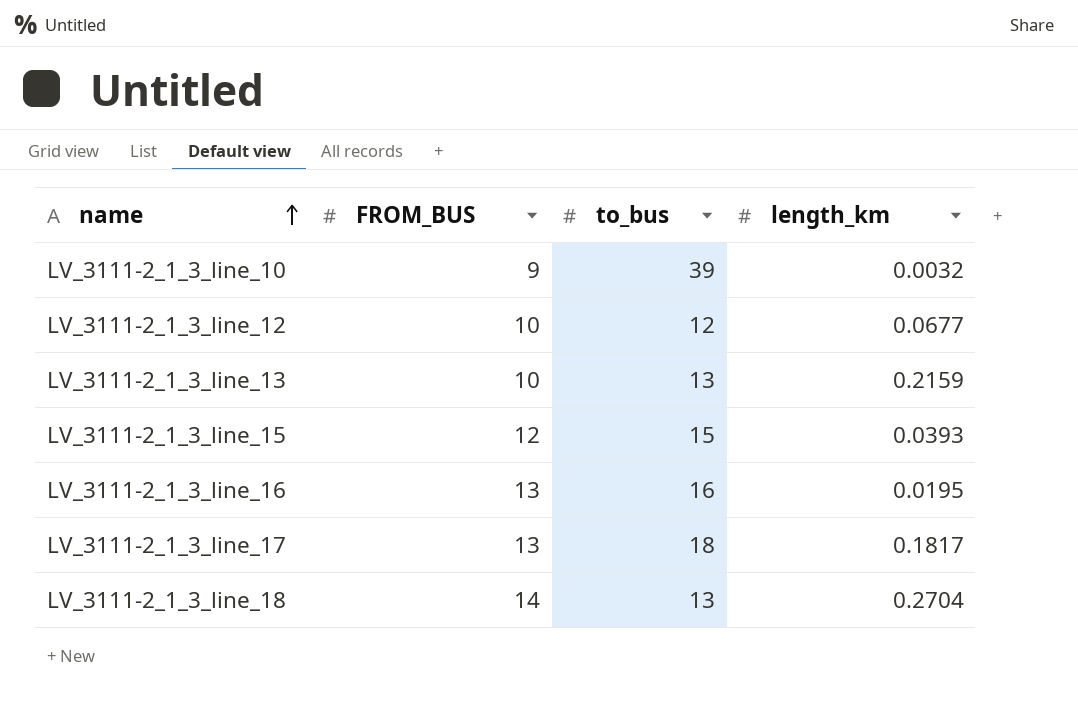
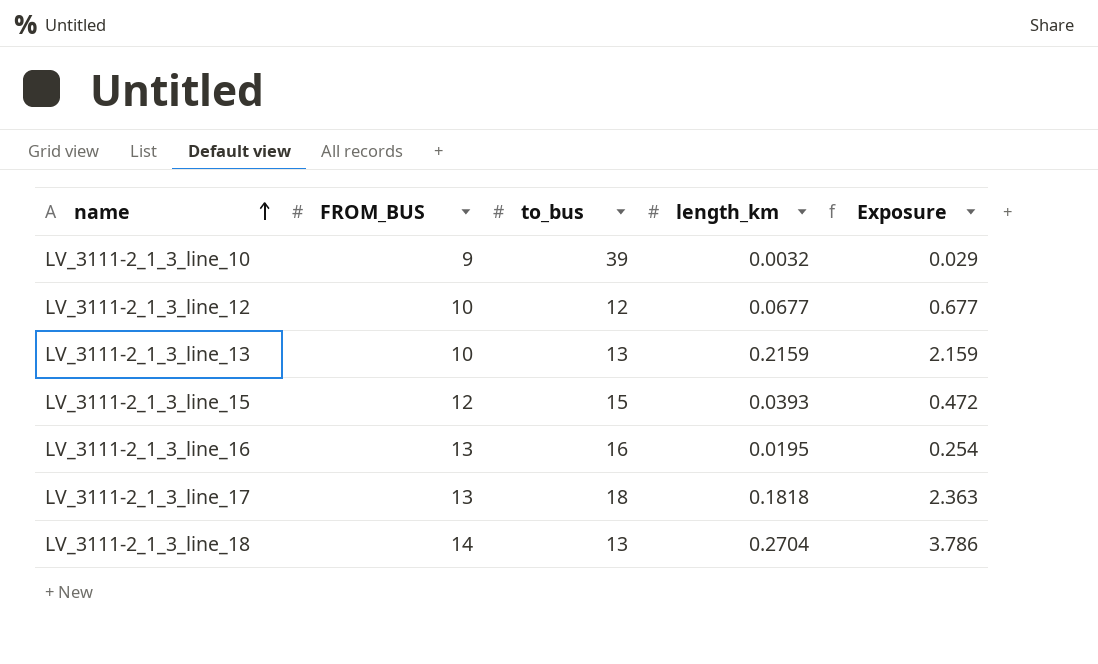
column Exposure | formula: none -> [FROM_BUS] * [length_km]
LV_3111-2_1_3_line_17 | length_km: 0.1817 -> 0.1818

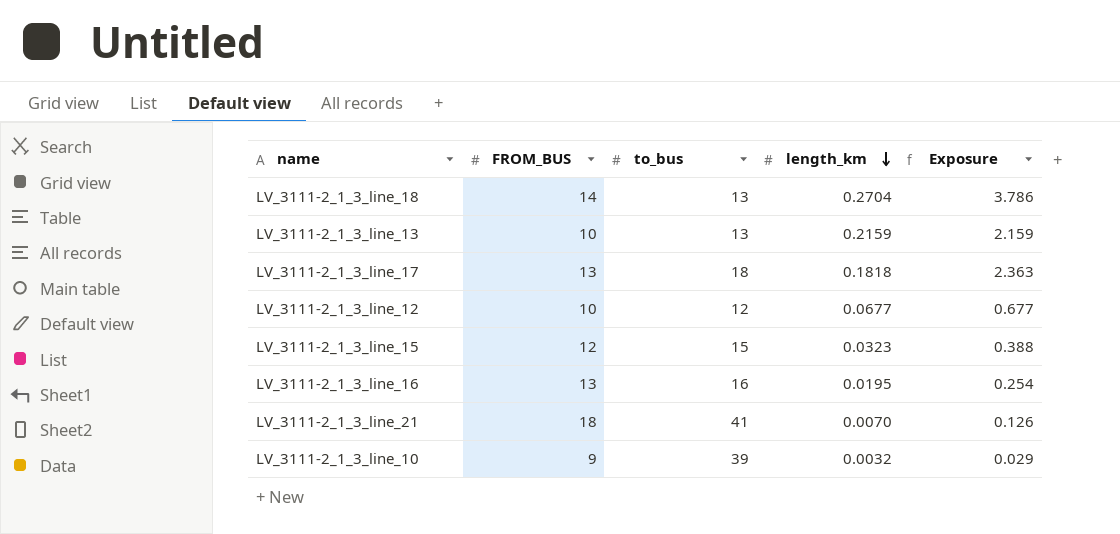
row order: name ascending -> length_km descending
LV_3111-2_1_3_line_15 | length_km: 0.0393 -> 0.0323
LV_3111-2_1_3_line_15 | Exposure: 0.472 -> 0.388
row LV_3111-2_1_3_line_21: none -> 18 | 41 | 0.0070 | 0.126

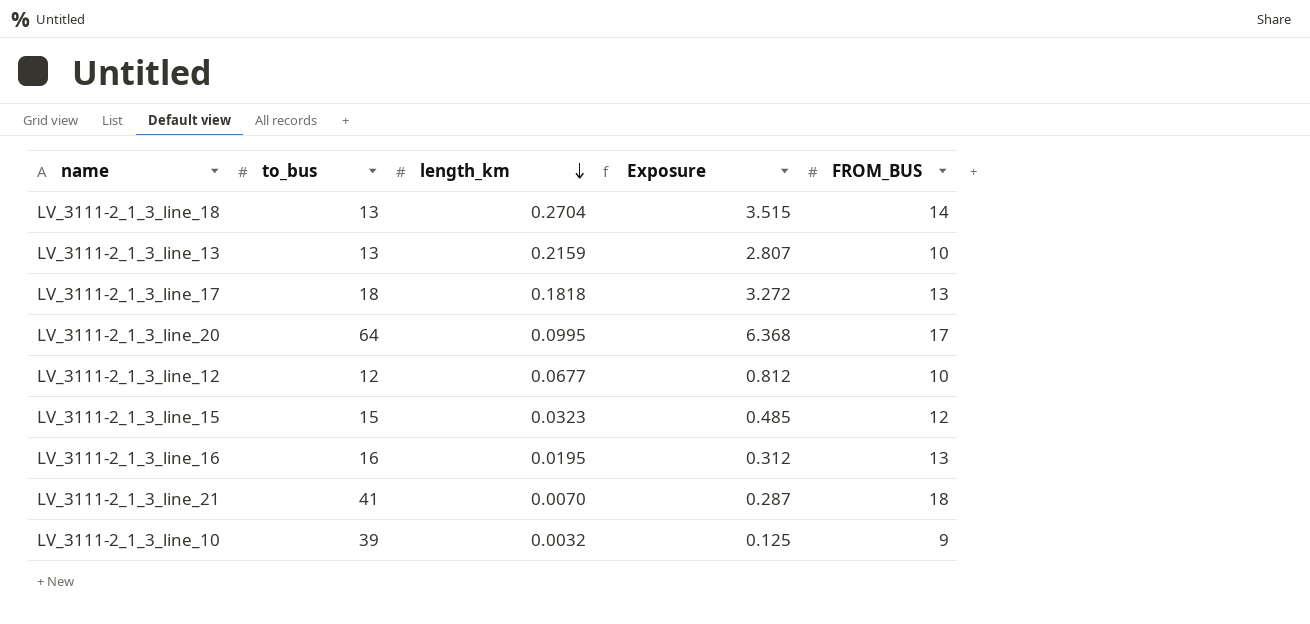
column Exposure | formula: [FROM_BUS] * [length_km] -> [to_bus] * [length_km]
column FROM_BUS | position: 2 -> 5
row LV_3111-2_1_3_line_20: none -> 64 | 0.0995 | 6.368 | 17

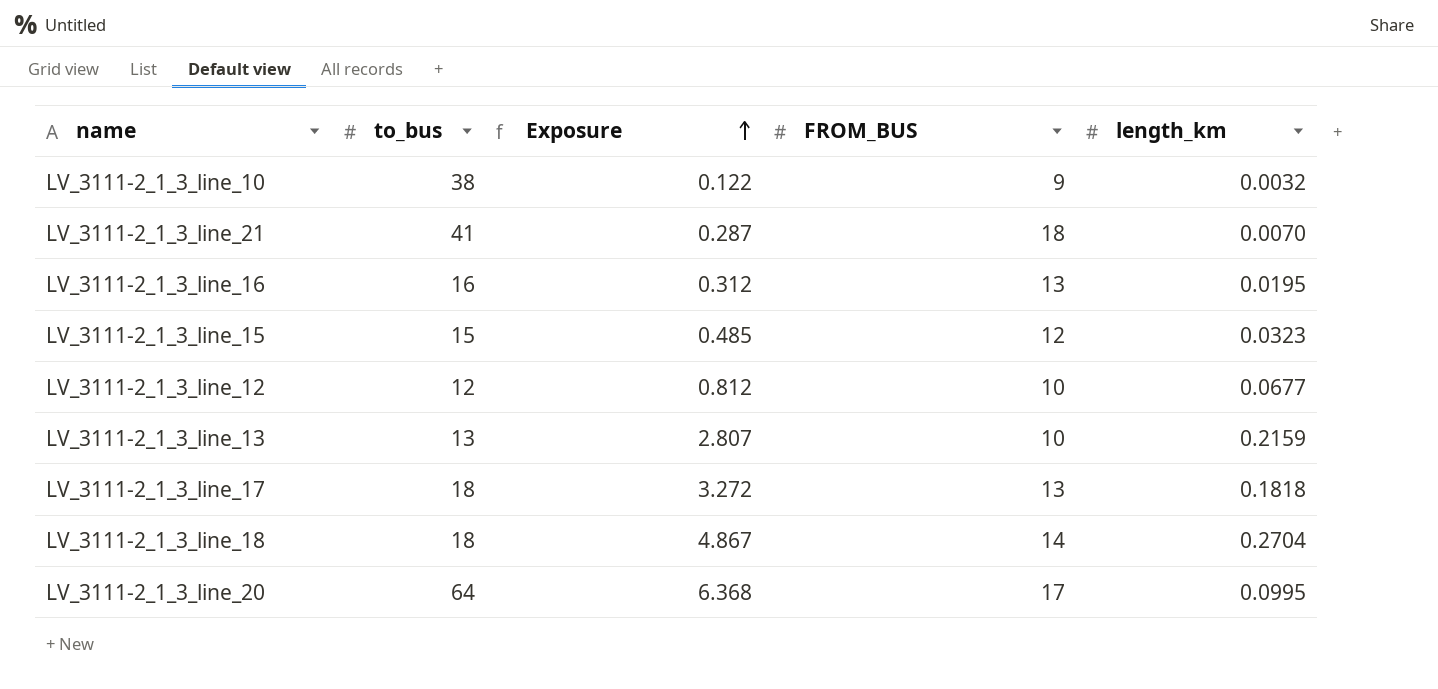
row order: length_km descending -> Exposure ascending
column length_km | position: 3 -> 5
LV_3111-2_1_3_line_10 | to_bus: 39 -> 38
LV_3111-2_1_3_line_10 | Exposure: 0.125 -> 0.122
LV_3111-2_1_3_line_18 | to_bus: 13 -> 18
LV_3111-2_1_3_line_18 | Exposure: 3.515 -> 4.867

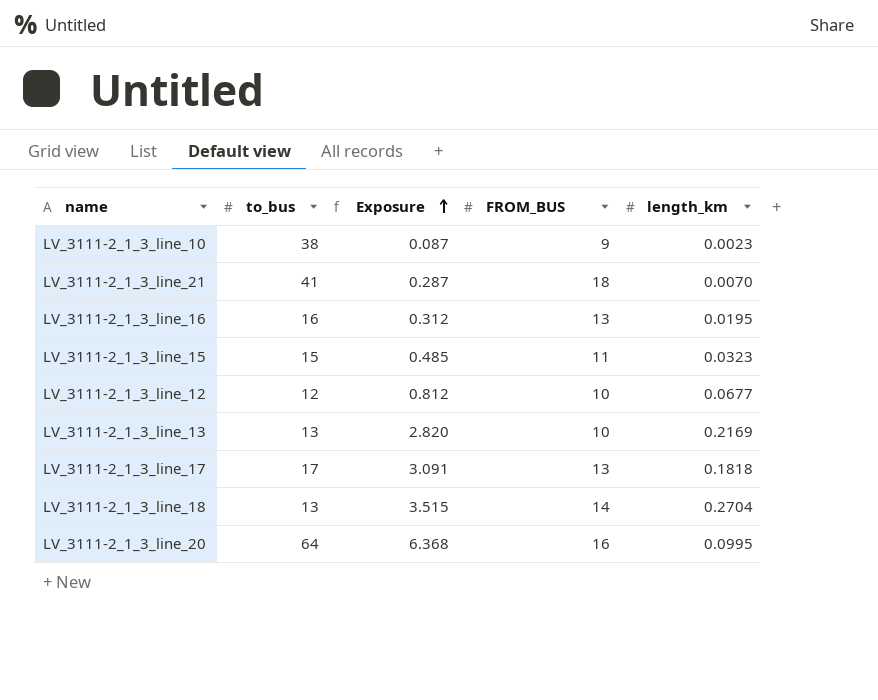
LV_3111-2_1_3_line_10 | Exposure: 0.122 -> 0.087
LV_3111-2_1_3_line_10 | length_km: 0.0032 -> 0.0023
LV_3111-2_1_3_line_15 | FROM_BUS: 12 -> 11
LV_3111-2_1_3_line_13 | Exposure: 2.807 -> 2.820
LV_3111-2_1_3_line_13 | length_km: 0.2159 -> 0.2169
LV_3111-2_1_3_line_17 | to_bus: 18 -> 17
LV_3111-2_1_3_line_17 | Exposure: 3.272 -> 3.091
LV_3111-2_1_3_line_18 | to_bus: 18 -> 13
LV_3111-2_1_3_line_18 | Exposure: 4.867 -> 3.515
LV_3111-2_1_3_line_20 | FROM_BUS: 17 -> 16

